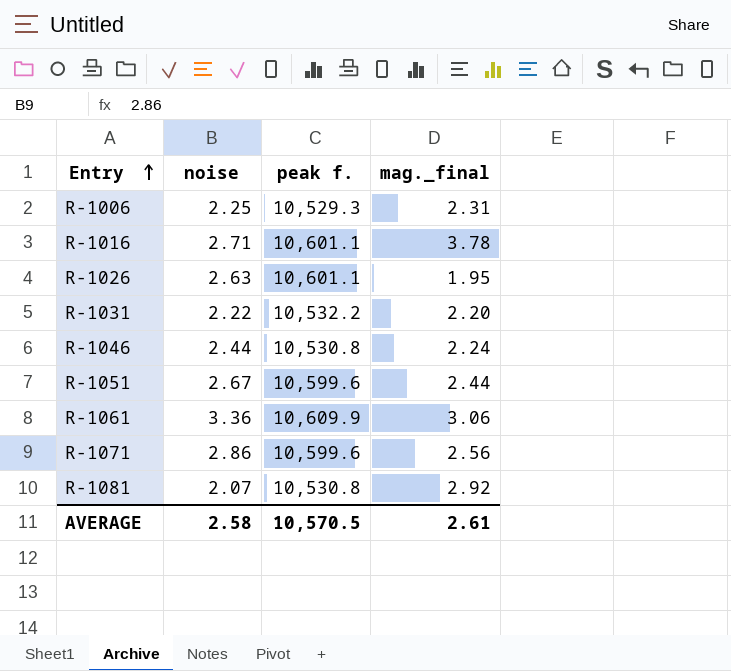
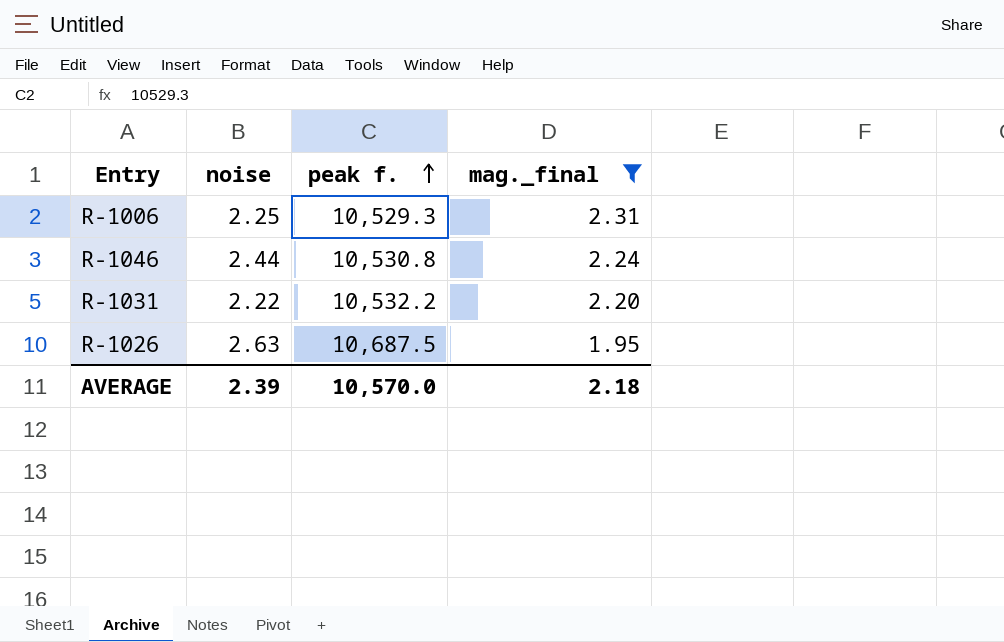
filter: none -> mag._final <= 2.31
row order: Entry ascending -> peak f. ascending
R-1026 | peak f.: 10,601.1 -> 10,687.5
AVERAGE | noise: 2.58 -> 2.39
AVERAGE | peak f.: 10,570.5 -> 10,570.0
AVERAGE | mag._final: 2.61 -> 2.18

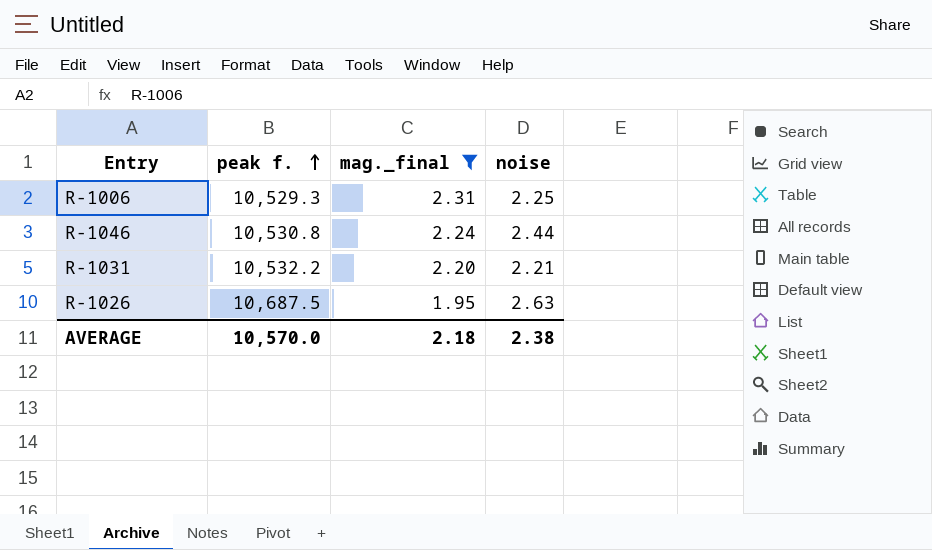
column noise | position: 2 -> 4
R-1031 | noise: 2.22 -> 2.21
AVERAGE | noise: 2.39 -> 2.38

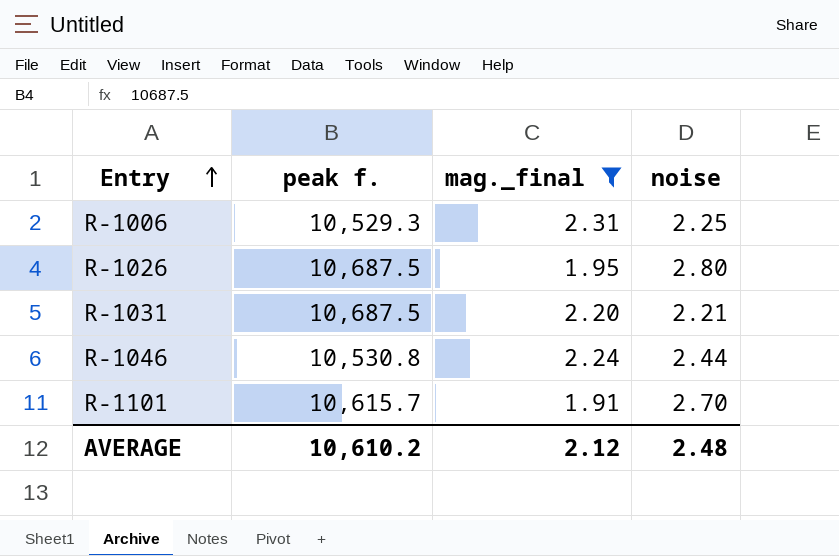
row order: peak f. ascending -> Entry ascending
R-1026 | noise: 2.63 -> 2.80
R-1031 | peak f.: 10,532.2 -> 10,687.5
row R-1101: none -> 10,615.7 | 1.91 | 2.70
AVERAGE | peak f.: 10,570.0 -> 10,610.2
AVERAGE | mag._final: 2.18 -> 2.12
AVERAGE | noise: 2.38 -> 2.48

